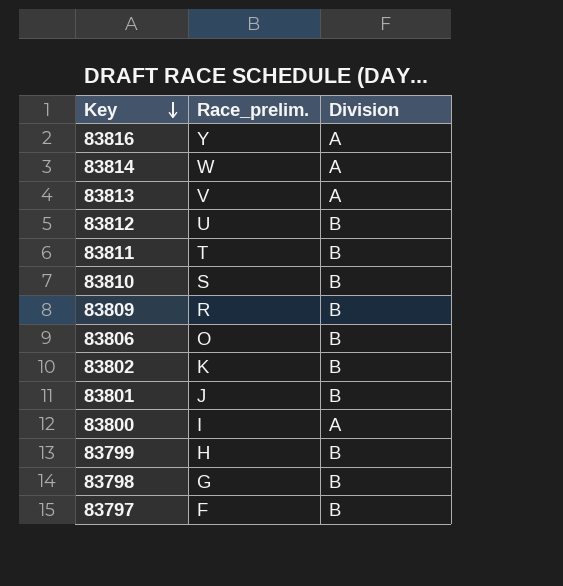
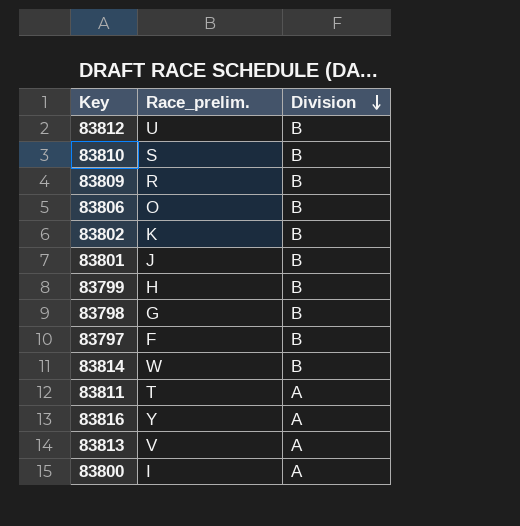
row order: Key descending -> Division descending
83814 | Division: A -> B
83811 | Division: B -> A

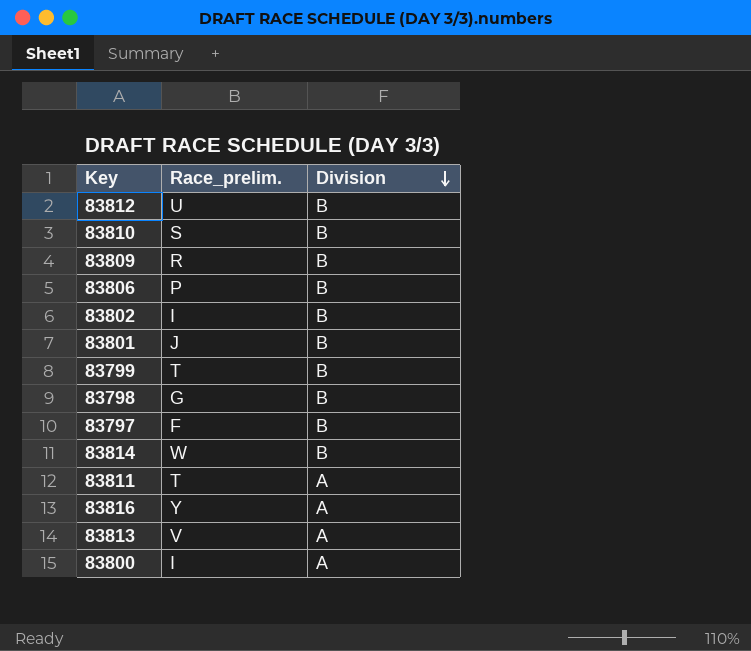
83806 | Race_prelim.: O -> P
83802 | Race_prelim.: K -> I
83799 | Race_prelim.: H -> T

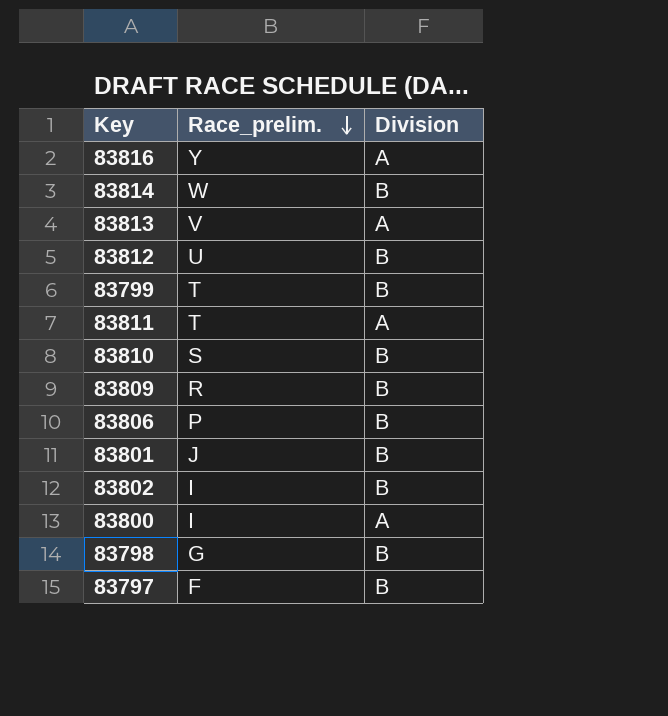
row order: Division descending -> Race_prelim. descending

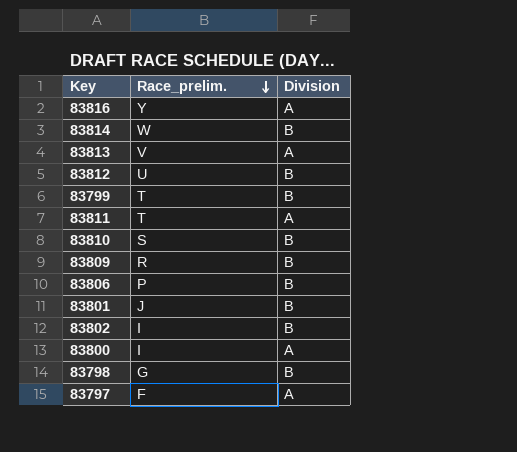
83797 | Division: B -> A

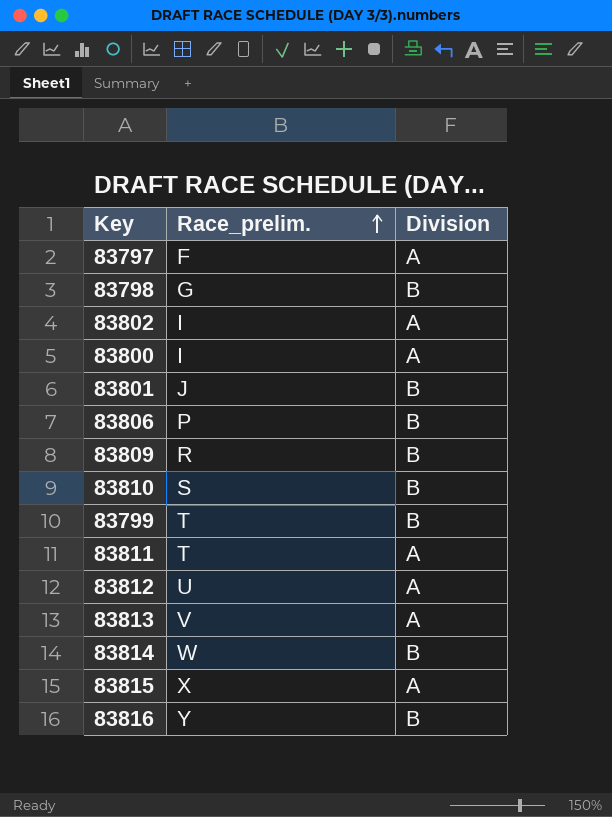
row order: Race_prelim. descending -> Race_prelim. ascending
83802 | Division: B -> A
83812 | Division: B -> A
row 83815: none -> X | A
83816 | Division: A -> B

